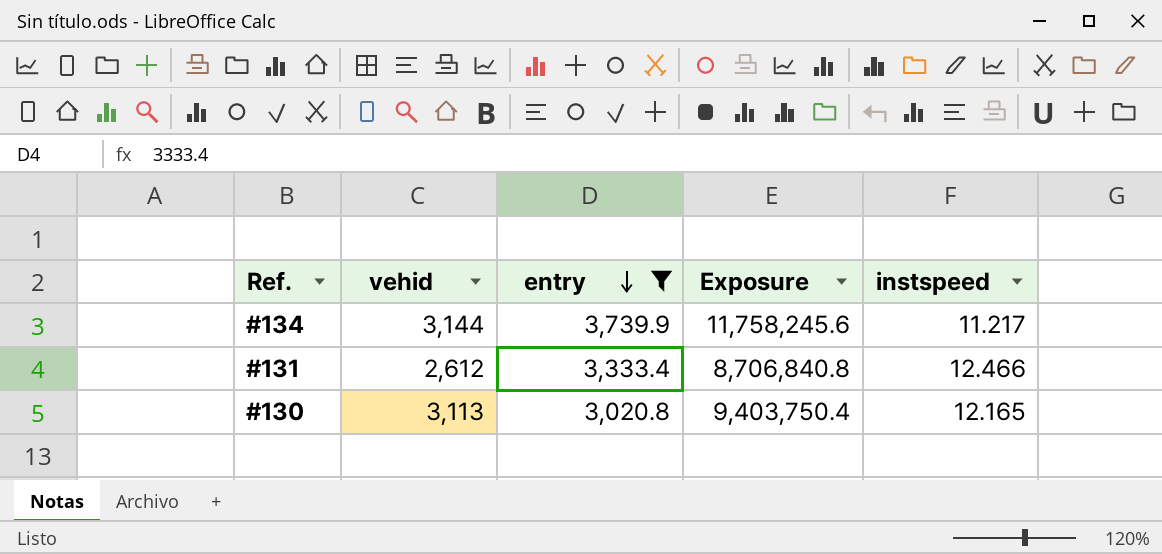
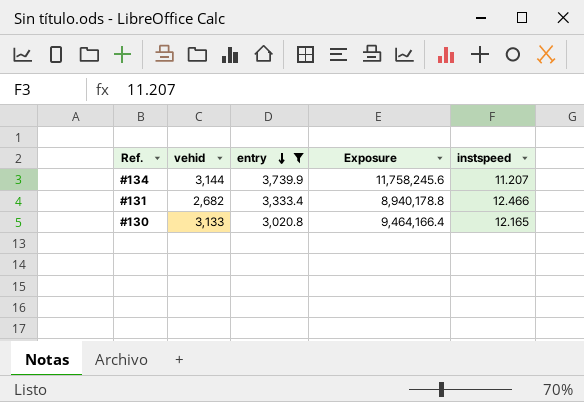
#134 | instspeed: 11.217 -> 11.207
#131 | vehid: 2,612 -> 2,682
#131 | Exposure: 8,706,840.8 -> 8,940,178.8
#130 | vehid: 3,113 -> 3,133
#130 | Exposure: 9,403,750.4 -> 9,464,166.4

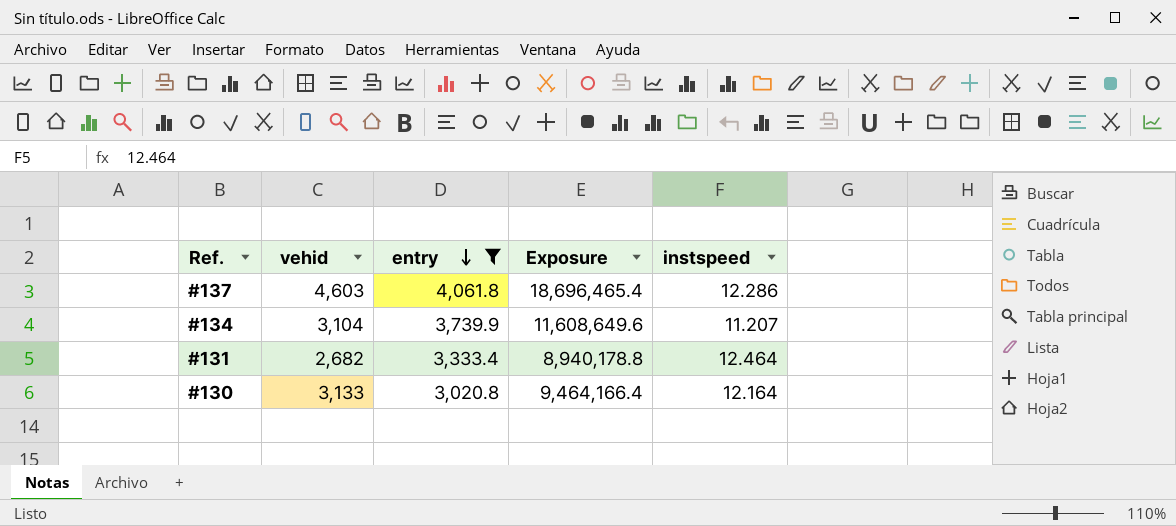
row #137: none -> 4,603 | 4,061.8 | 18,696,465.4 | 12.286
#134 | vehid: 3,144 -> 3,104
#134 | Exposure: 11,758,245.6 -> 11,608,649.6
#131 | instspeed: 12.466 -> 12.464
#130 | instspeed: 12.165 -> 12.164

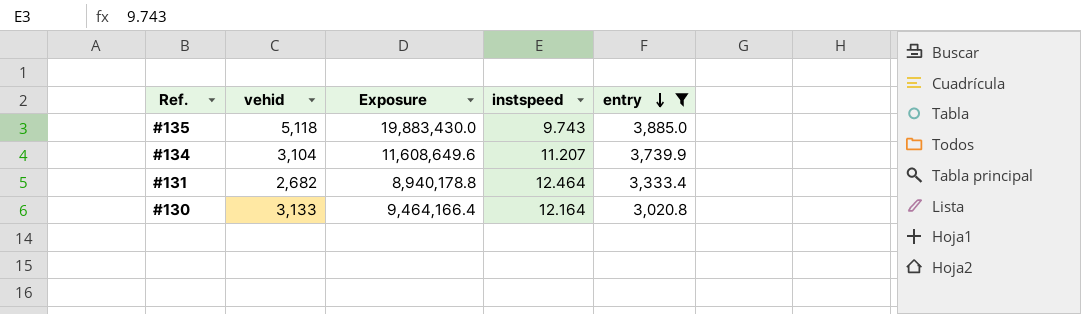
column entry | position: 3 -> 5
row #137: 4,603 | 4,061.8 | 18,696,465.4 | 12.286 -> none
row #135: none -> 5,118 | 19,883,430.0 | 9.743 | 3,885.0

